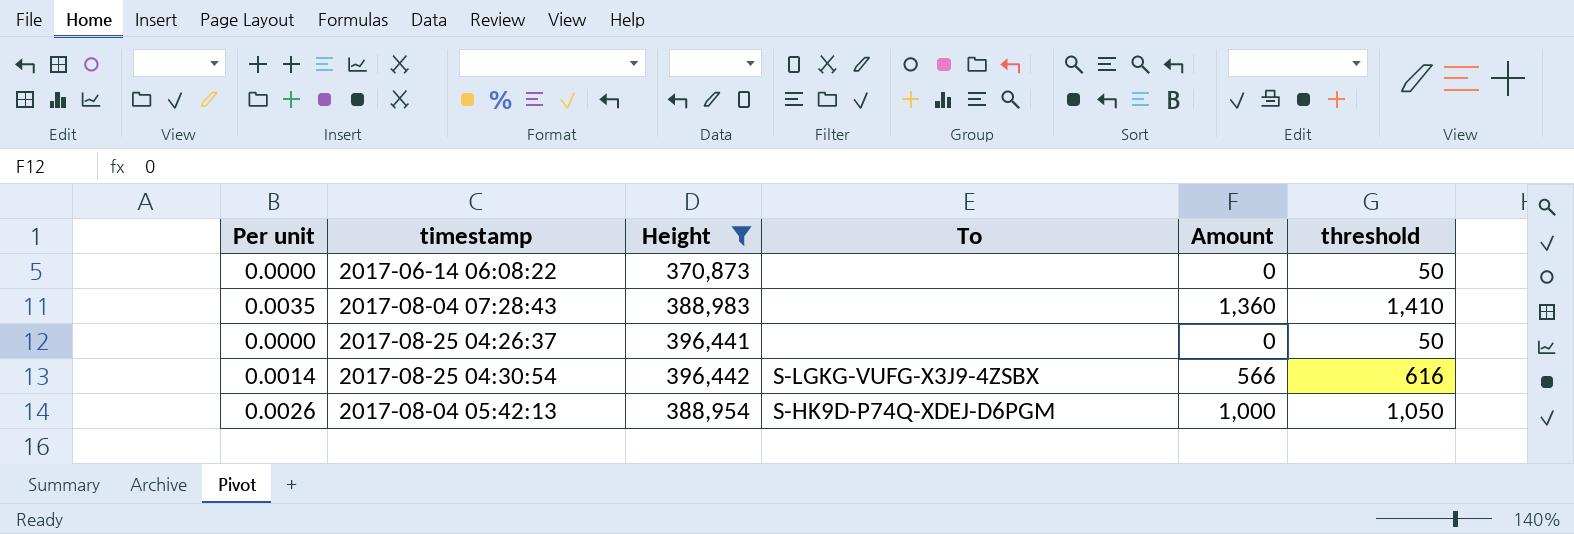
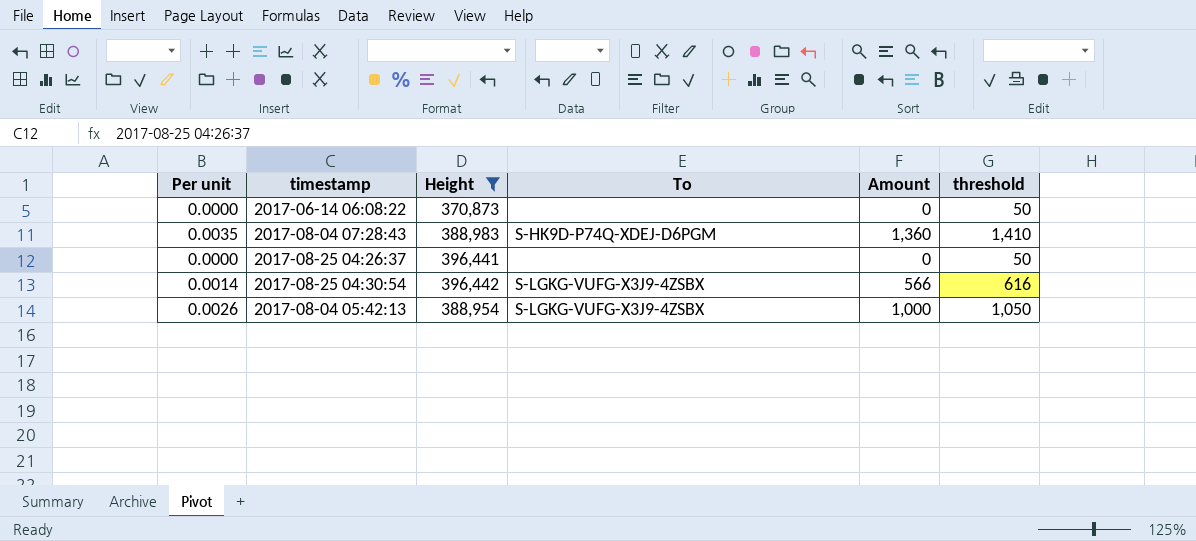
2017-08-04 07:28:43 | To: none -> S-HK9D-P74Q-XDEJ-D6PGM
2017-08-04 05:42:13 | To: S-HK9D-P74Q-XDEJ-D6PGM -> S-LGKG-VUFG-X3J9-4ZSBX

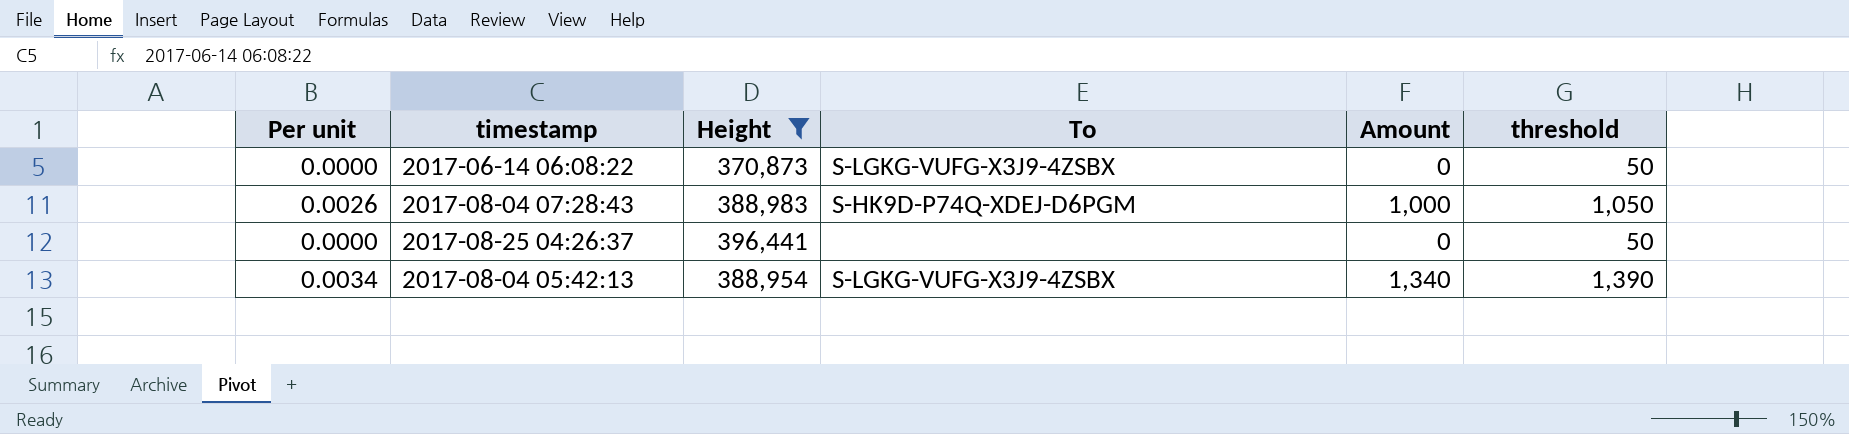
row 2017-08-25 04:30:54: 0.0014 | 396,442 | S-LGKG-VUFG-X3J9-4ZSBX | 566 | 616 -> none
2017-06-14 06:08:22 | To: none -> S-LGKG-VUFG-X3J9-4ZSBX
2017-08-04 07:28:43 | Per unit: 0.0035 -> 0.0026
2017-08-04 07:28:43 | Amount: 1,360 -> 1,000
2017-08-04 07:28:43 | threshold: 1,410 -> 1,050
2017-08-04 05:42:13 | Per unit: 0.0026 -> 0.0034
2017-08-04 05:42:13 | Amount: 1,000 -> 1,340
2017-08-04 05:42:13 | threshold: 1,050 -> 1,390

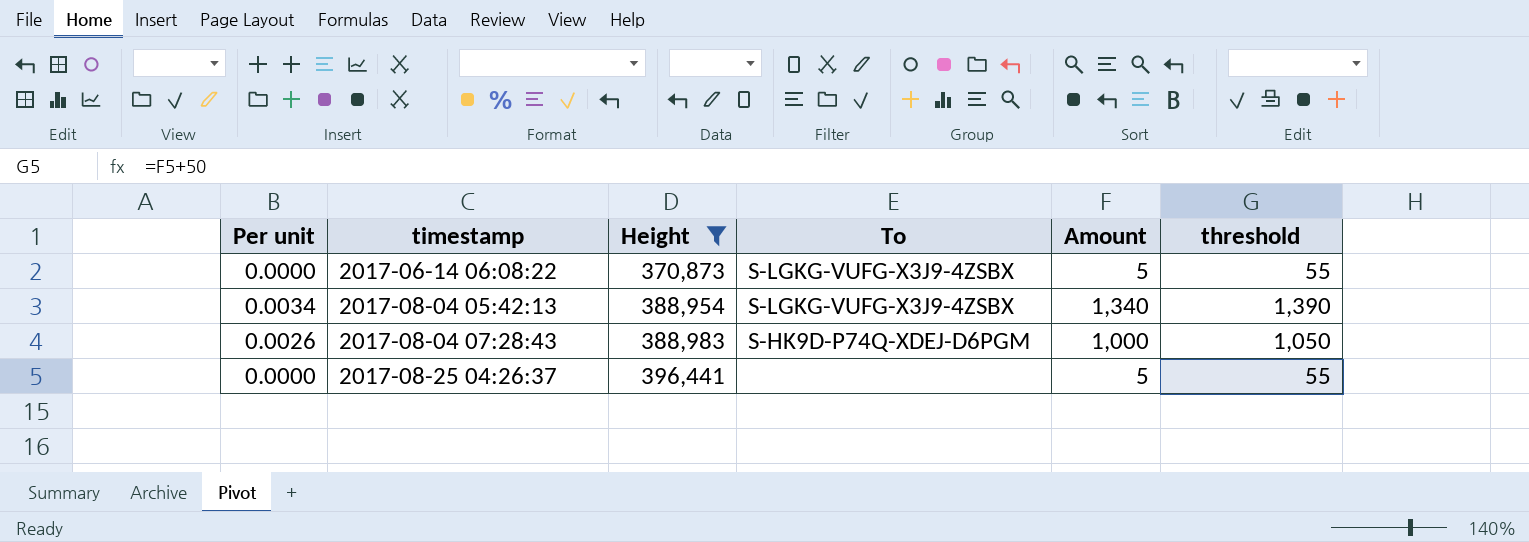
row order: none -> timestamp ascending
2017-06-14 06:08:22 | Amount: 0 -> 5
2017-06-14 06:08:22 | threshold: 50 -> 55
2017-08-25 04:26:37 | Amount: 0 -> 5
2017-08-25 04:26:37 | threshold: 50 -> 55

